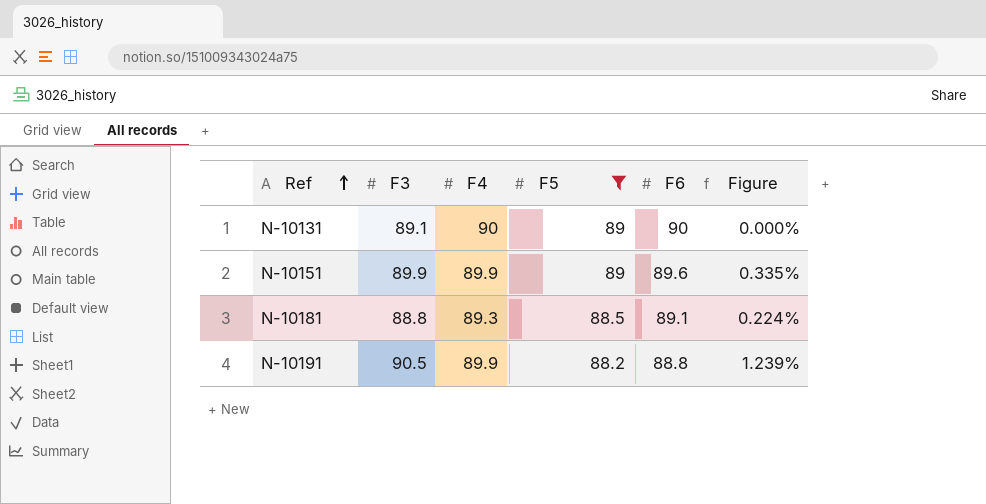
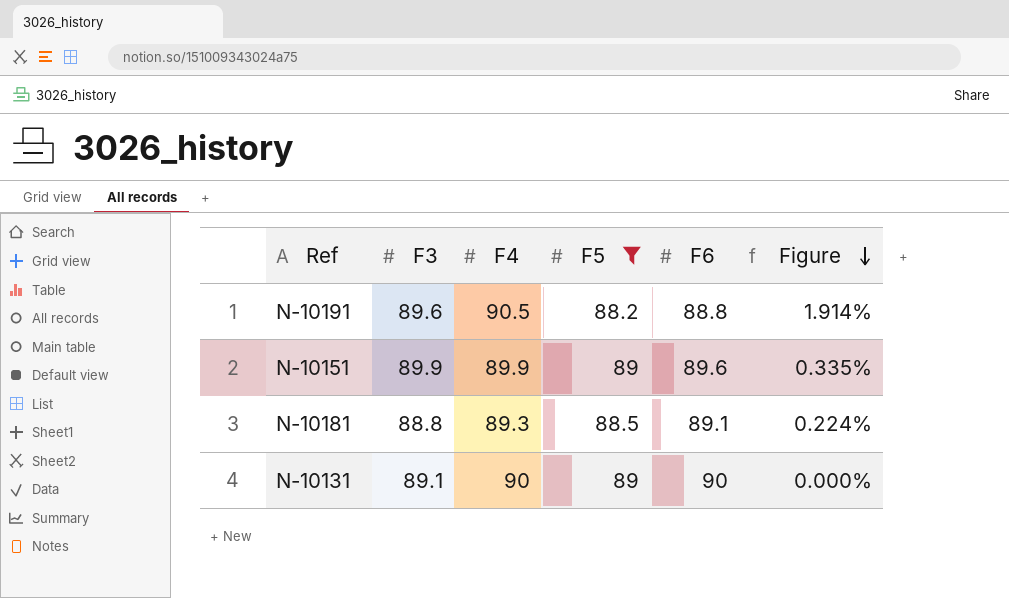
row order: Ref ascending -> Figure descending
N-10191 | F3: 90.5 -> 89.6
N-10191 | F4: 89.9 -> 90.5
N-10191 | Figure: 1.239% -> 1.914%

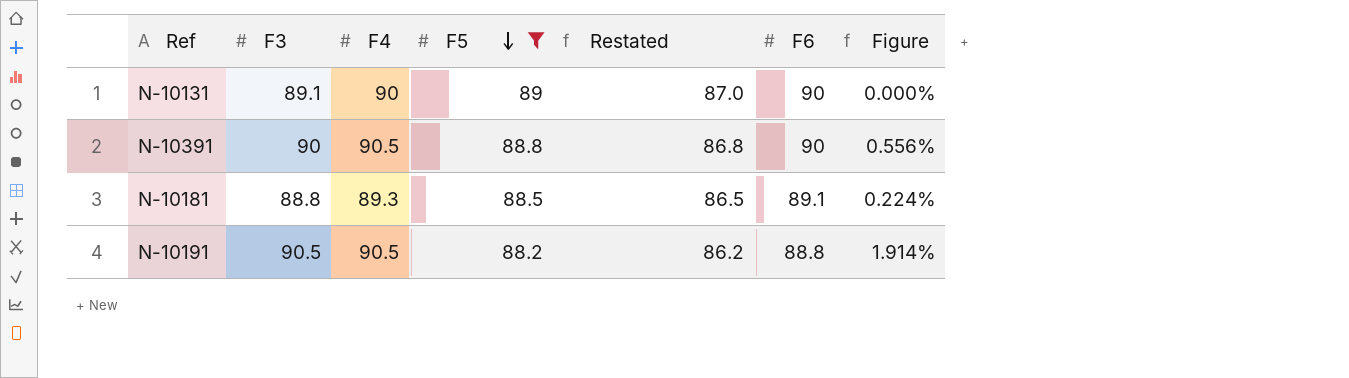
row order: Figure descending -> F5 descending
column Restated | formula: none -> [F5] - 2
row N-10151: 89.9 | 89.9 | 89 | 89.6 | 0.335% -> none
row N-10391: none -> 90 | 90.5 | 88.8 | 86.8 | 90 | 0.556%
N-10191 | F3: 89.6 -> 90.5

